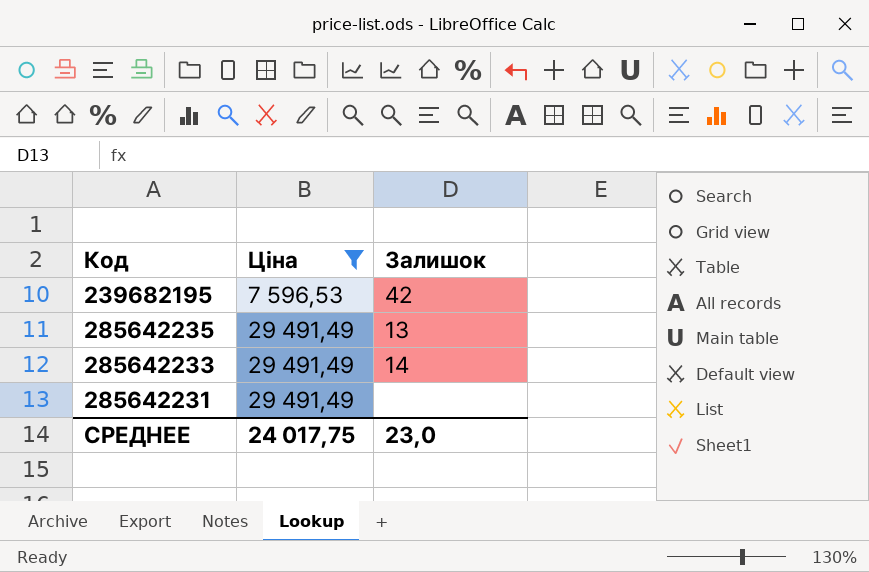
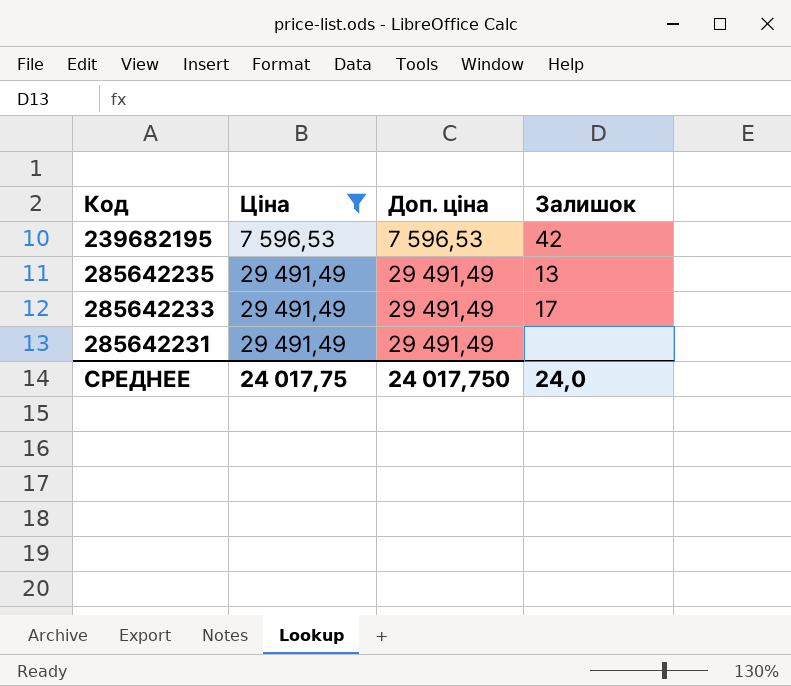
column Доп. ціна | position: none -> 3
285642233 | Залишок: 14 -> 17
СРЕДНЕЕ | Залишок: 23,0 -> 24,0

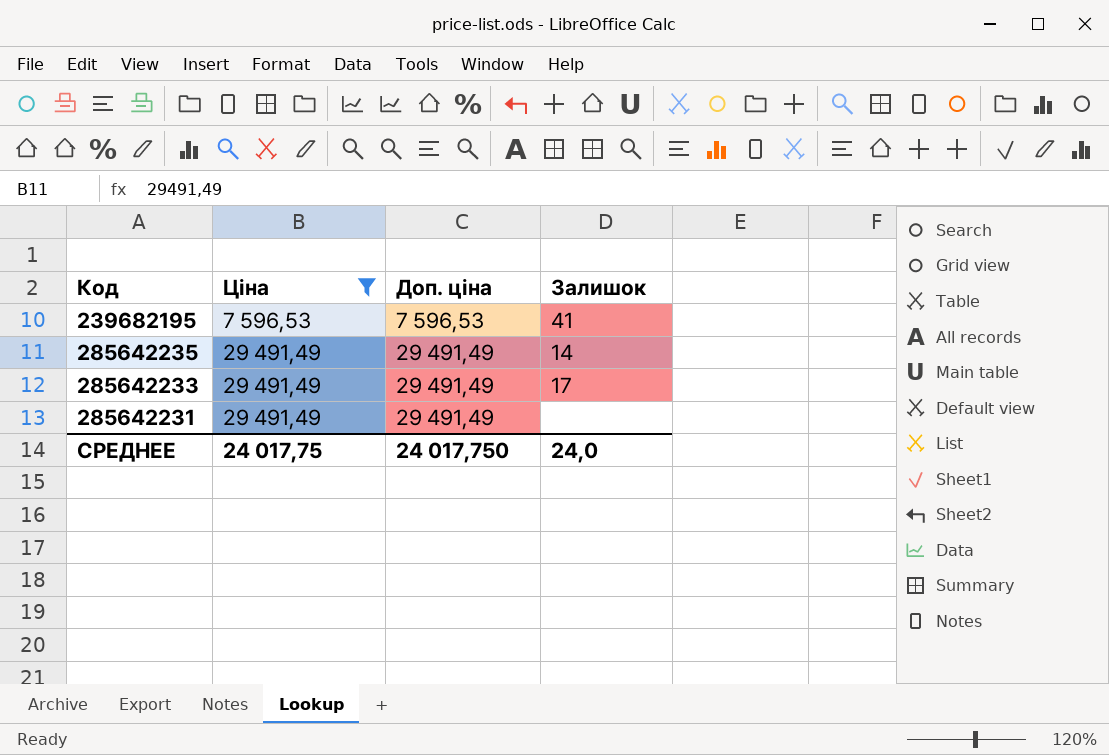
239682195 | Залишок: 42 -> 41
285642235 | Залишок: 13 -> 14

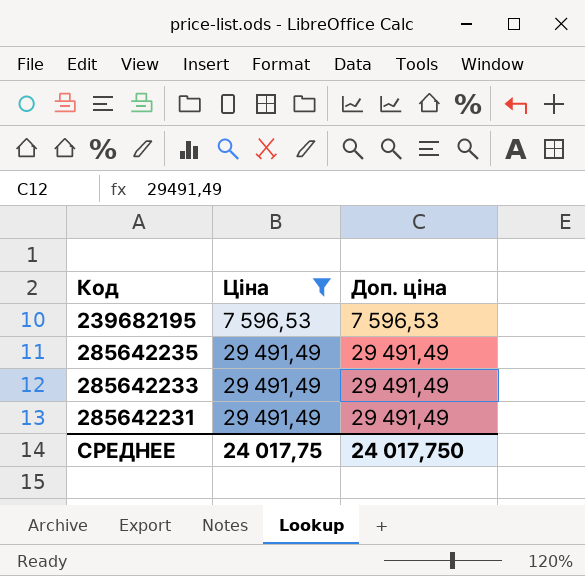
column Залишок | position: 4 -> none

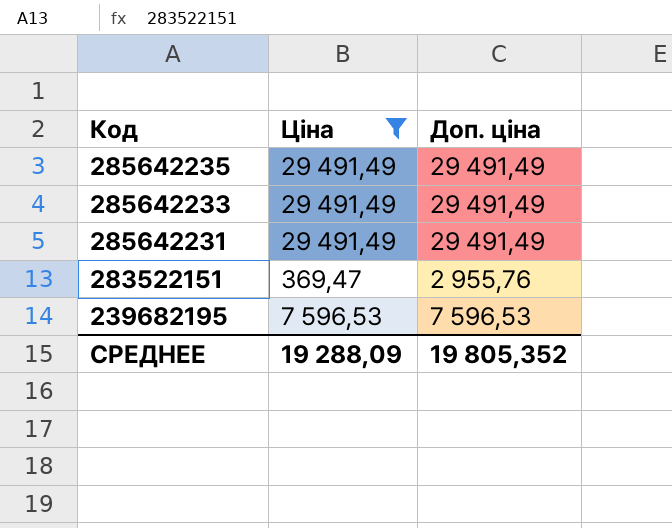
row order: Ціна ascending -> Код descending
row 283522151: none -> 369,47 | 2 955,76
СРЕДНЕЕ | Ціна: 24 017,75 -> 19 288,09
СРЕДНЕЕ | Доп. ціна: 24 017,750 -> 19 805,352

